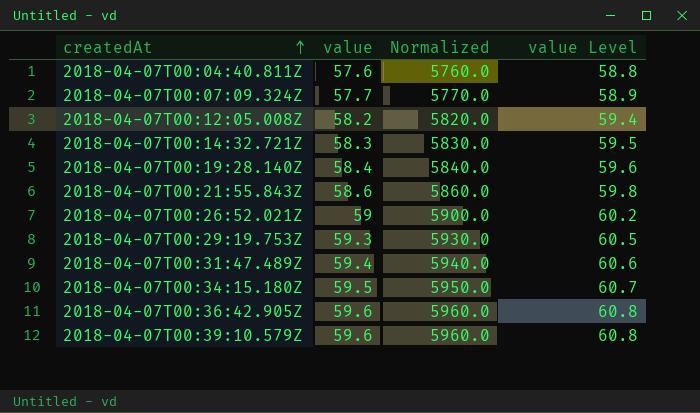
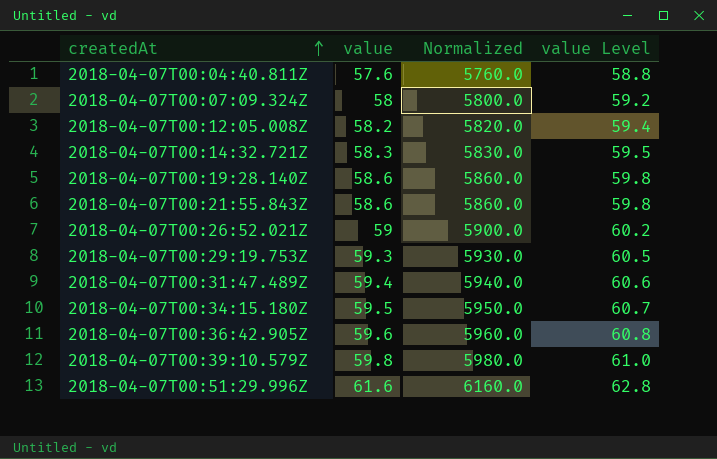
2018-04-07T00:07:09.324Z | value: 57.7 -> 58
2018-04-07T00:07:09.324Z | Normalized: 5770.0 -> 5800.0
2018-04-07T00:07:09.324Z | value Level: 58.9 -> 59.2
2018-04-07T00:19:28.140Z | value: 58.4 -> 58.6
2018-04-07T00:19:28.140Z | Normalized: 5840.0 -> 5860.0
2018-04-07T00:19:28.140Z | value Level: 59.6 -> 59.8
2018-04-07T00:39:10.579Z | value: 59.6 -> 59.8
2018-04-07T00:39:10.579Z | Normalized: 5960.0 -> 5980.0
2018-04-07T00:39:10.579Z | value Level: 60.8 -> 61.0
row 2018-04-07T00:51:29.996Z: none -> 61.6 | 6160.0 | 62.8

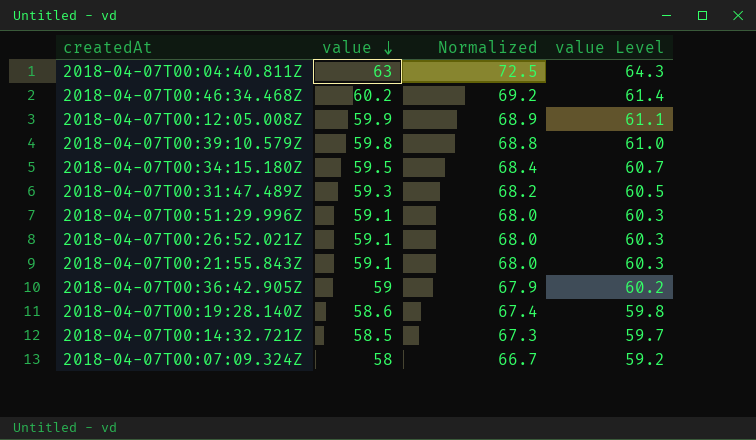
row order: createdAt ascending -> value descending
column Normalized | formula: [value] * 100 -> [value] * 1.15
row 2018-04-07T00:29:19.753Z: 59.3 | 5930.0 | 60.5 -> none
2018-04-07T00:04:40.811Z | value: 57.6 -> 63
2018-04-07T00:04:40.811Z | value Level: 58.8 -> 64.3
row 2018-04-07T00:46:34.468Z: none -> 60.2 | 69.2 | 61.4
2018-04-07T00:12:05.008Z | value: 58.2 -> 59.9
2018-04-07T00:12:05.008Z | value Level: 59.4 -> 61.1
2018-04-07T00:31:47.489Z | value: 59.4 -> 59.3
2018-04-07T00:31:47.489Z | value Level: 60.6 -> 60.5
2018-04-07T00:51:29.996Z | value: 61.6 -> 59.1
2018-04-07T00:51:29.996Z | value Level: 62.8 -> 60.3
2018-04-07T00:26:52.021Z | value: 59 -> 59.1
2018-04-07T00:26:52.021Z | value Level: 60.2 -> 60.3
2018-04-07T00:21:55.843Z | value: 58.6 -> 59.1
2018-04-07T00:21:55.843Z | value Level: 59.8 -> 60.3
2018-04-07T00:36:42.905Z | value: 59.6 -> 59
2018-04-07T00:36:42.905Z | value Level: 60.8 -> 60.2
2018-04-07T00:14:32.721Z | value: 58.3 -> 58.5
2018-04-07T00:14:32.721Z | value Level: 59.5 -> 59.7

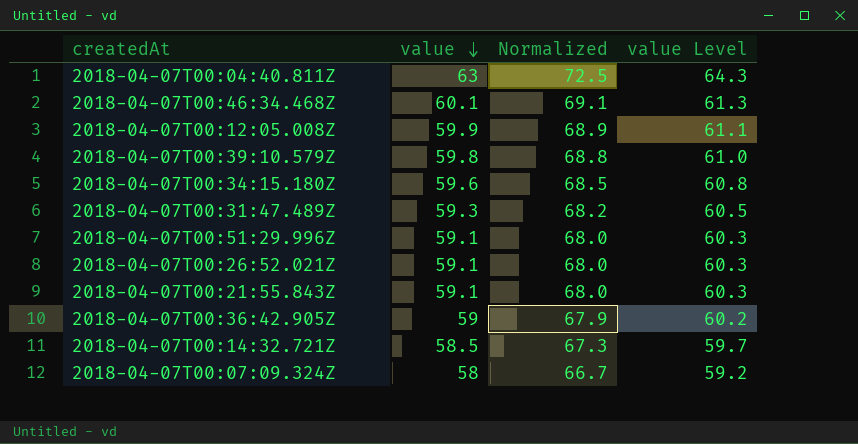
row 2018-04-07T00:19:28.140Z: 58.6 | 67.4 | 59.8 -> none
2018-04-07T00:46:34.468Z | value: 60.2 -> 60.1
2018-04-07T00:46:34.468Z | Normalized: 69.2 -> 69.1
2018-04-07T00:46:34.468Z | value Level: 61.4 -> 61.3
2018-04-07T00:34:15.180Z | value: 59.5 -> 59.6
2018-04-07T00:34:15.180Z | Normalized: 68.4 -> 68.5
2018-04-07T00:34:15.180Z | value Level: 60.7 -> 60.8

